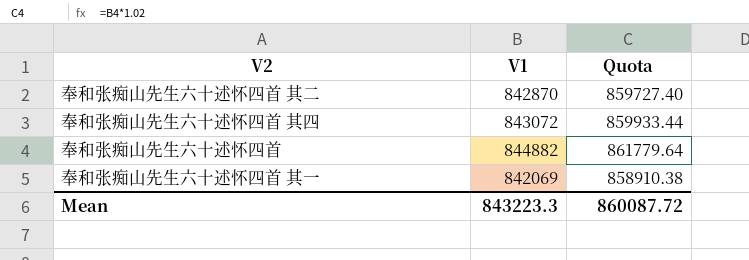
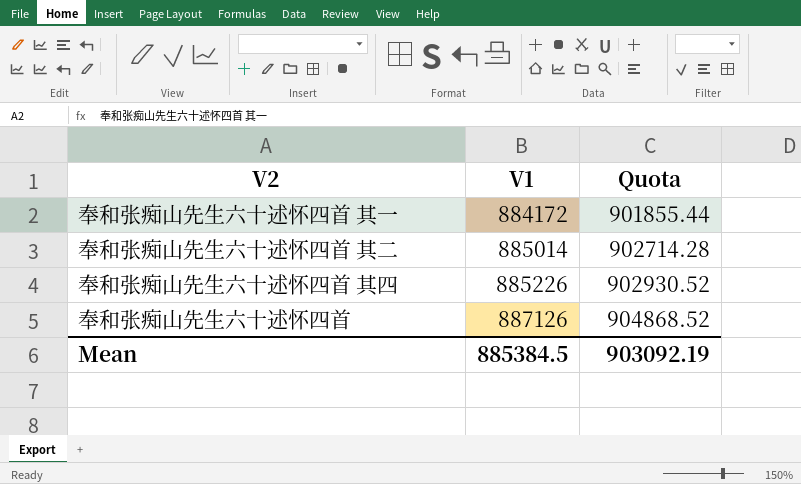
row order: none -> V1 ascending
奉和张痴山先生六十述怀四首 其一 | V1: 842069 -> 884172
奉和张痴山先生六十述怀四首 其一 | Quota: 858910.38 -> 901855.44
奉和张痴山先生六十述怀四首 其二 | V1: 842870 -> 885014
奉和张痴山先生六十述怀四首 其二 | Quota: 859727.40 -> 902714.28
奉和张痴山先生六十述怀四首 其四 | V1: 843072 -> 885226
奉和张痴山先生六十述怀四首 其四 | Quota: 859933.44 -> 902930.52
奉和张痴山先生六十述怀四首 | V1: 844882 -> 887126
奉和张痴山先生六十述怀四首 | Quota: 861779.64 -> 904868.52
Mean | V1: 843223.3 -> 885384.5
Mean | Quota: 860087.72 -> 903092.19

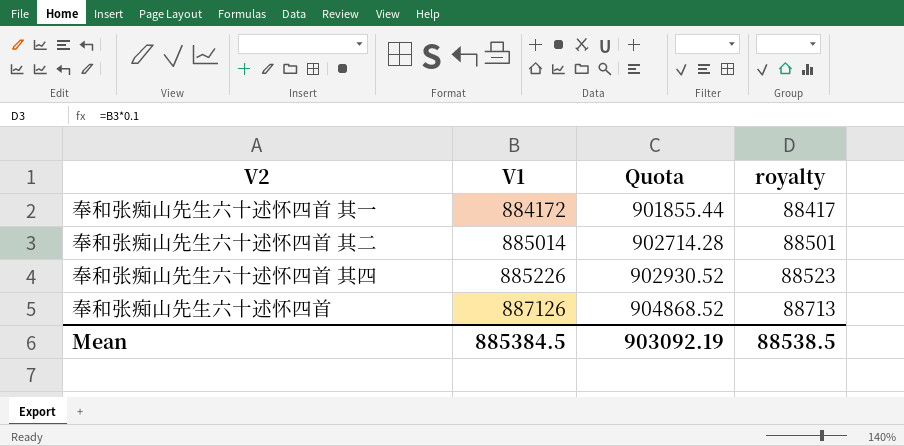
column royalty | formula: none -> [V1] * 0.1

